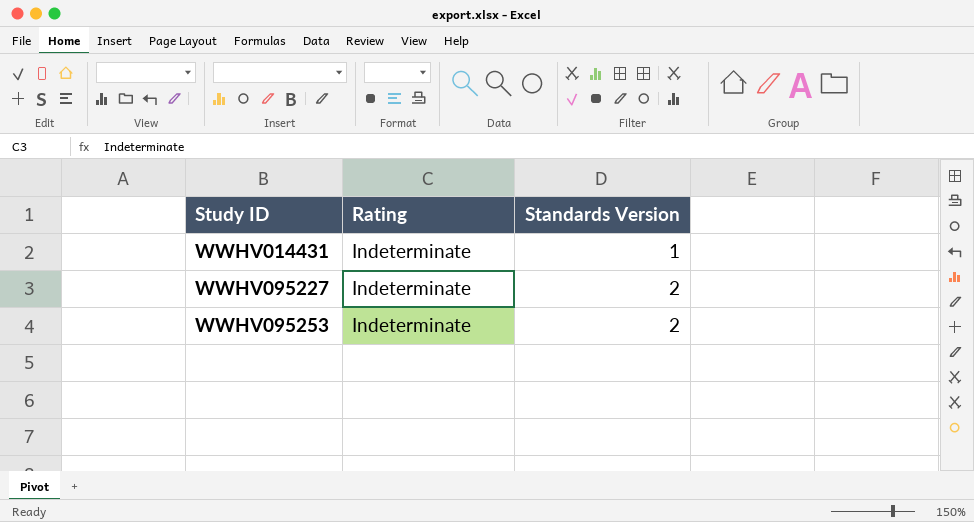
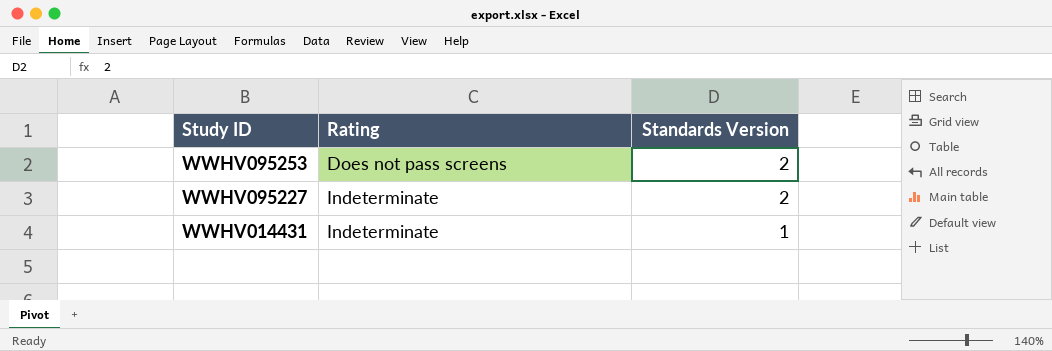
row order: Study ID ascending -> Study ID descending
WWHV095253 | Rating: Indeterminate -> Does not pass screens

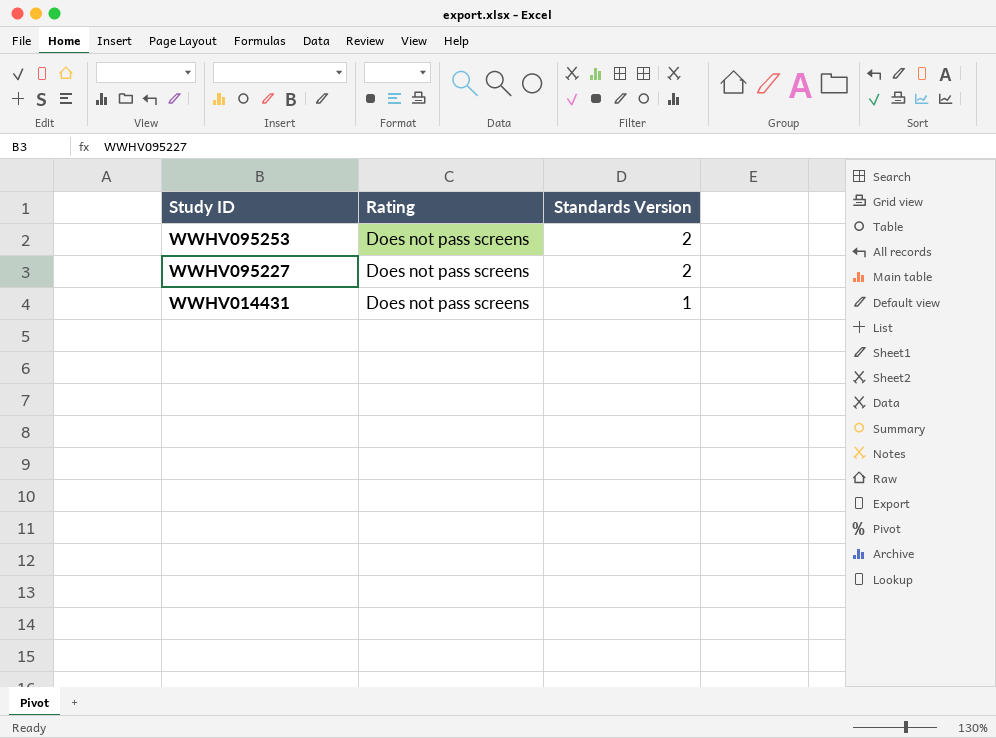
WWHV095227 | Rating: Indeterminate -> Does not pass screens
WWHV014431 | Rating: Indeterminate -> Does not pass screens

